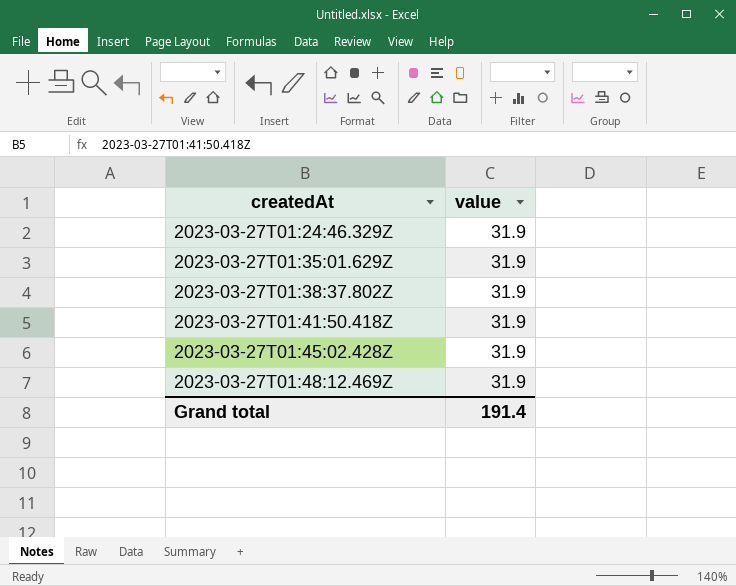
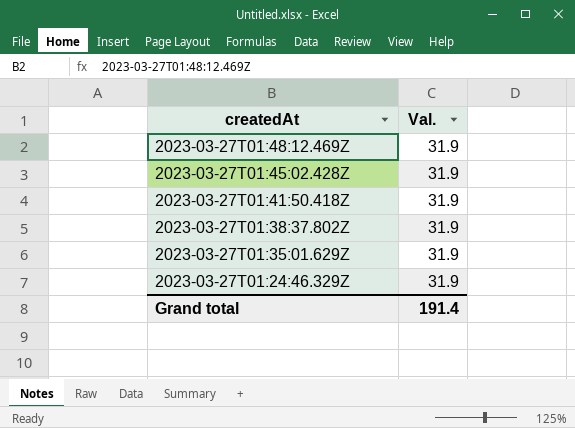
row order: createdAt ascending -> createdAt descending
column name: value -> Val.

